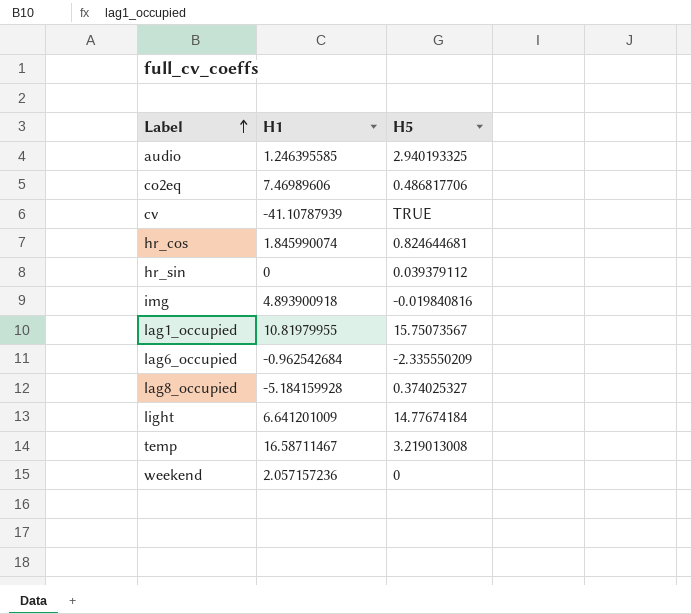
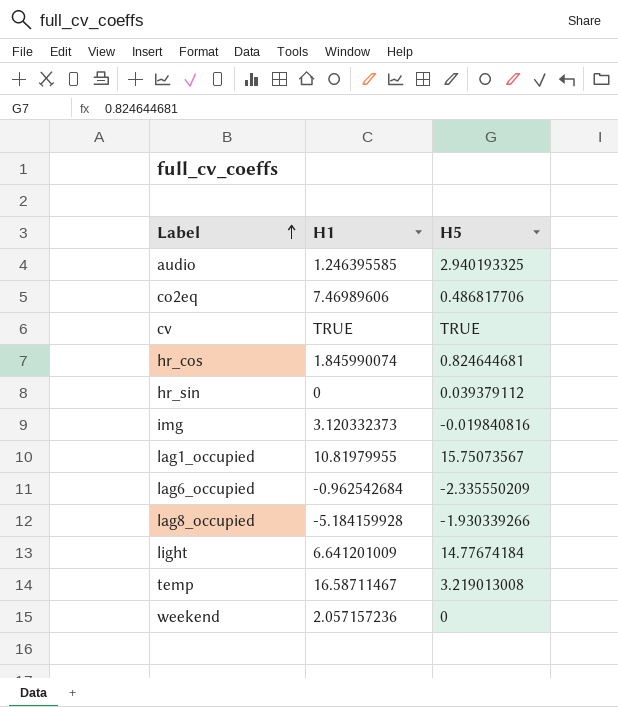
cv | H1: -41.10787939 -> TRUE
img | H1: 4.893900918 -> 3.120332373
lag8_occupied | H5: 0.374025327 -> -1.930339266

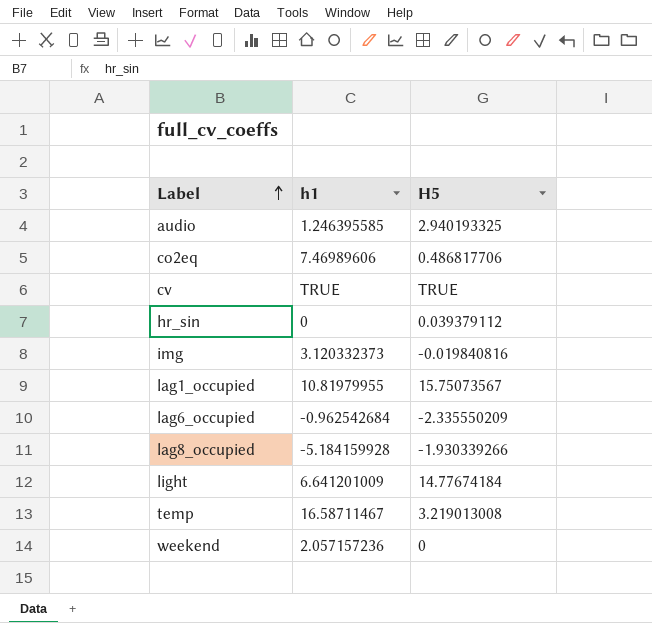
column name: H1 -> h1
row hr_cos: 1.845990074 | 0.824644681 -> none

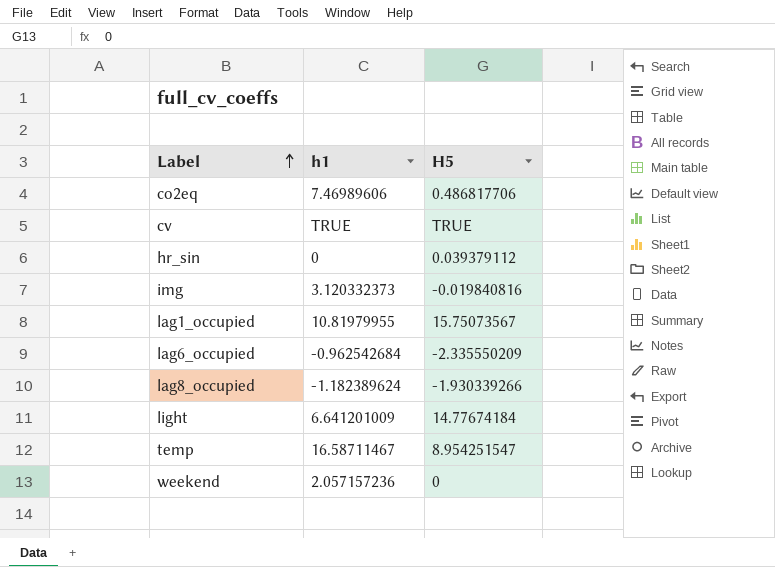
row audio: 1.246395585 | 2.940193325 -> none
lag8_occupied | h1: -5.184159928 -> -1.182389624
temp | H5: 3.219013008 -> 8.954251547

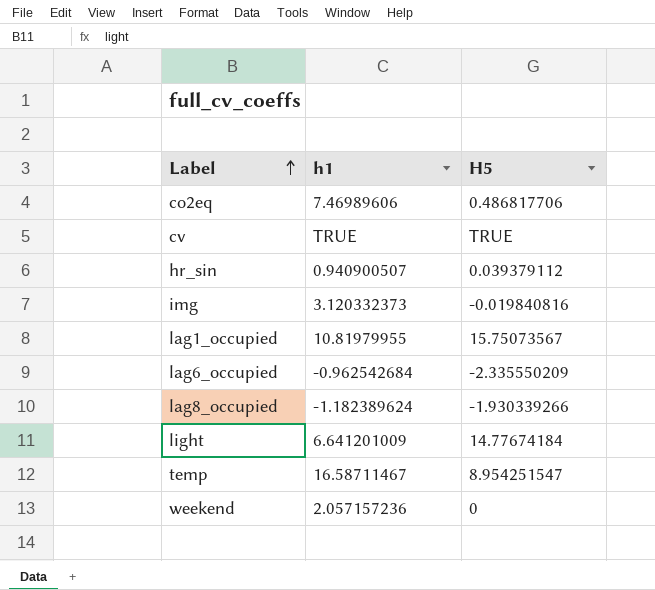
hr_sin | h1: 0 -> 0.940900507

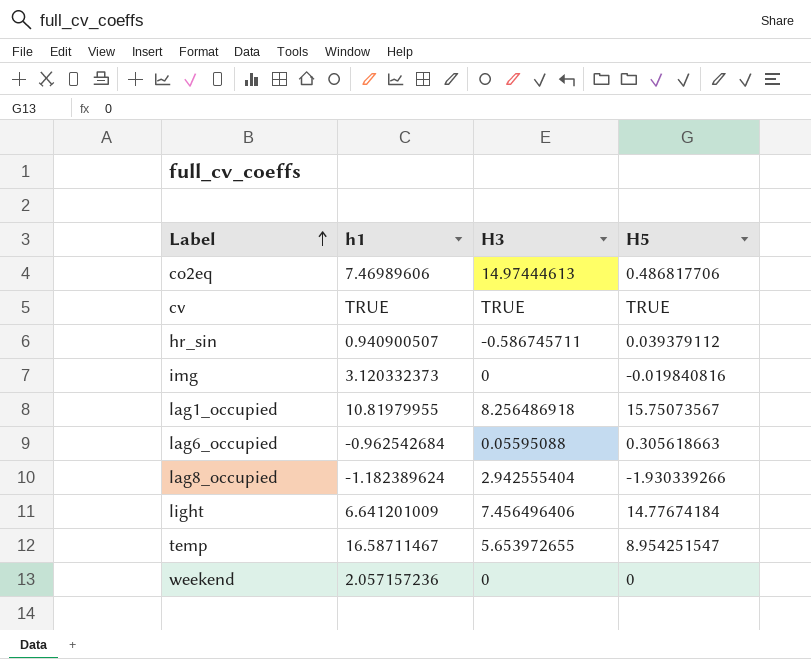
column H3 | position: none -> 3
lag6_occupied | H5: -2.335550209 -> 0.305618663

